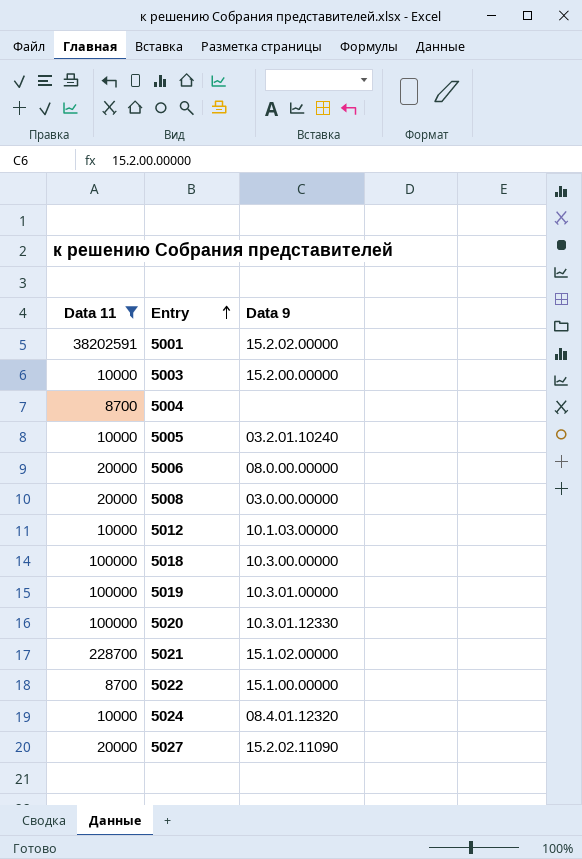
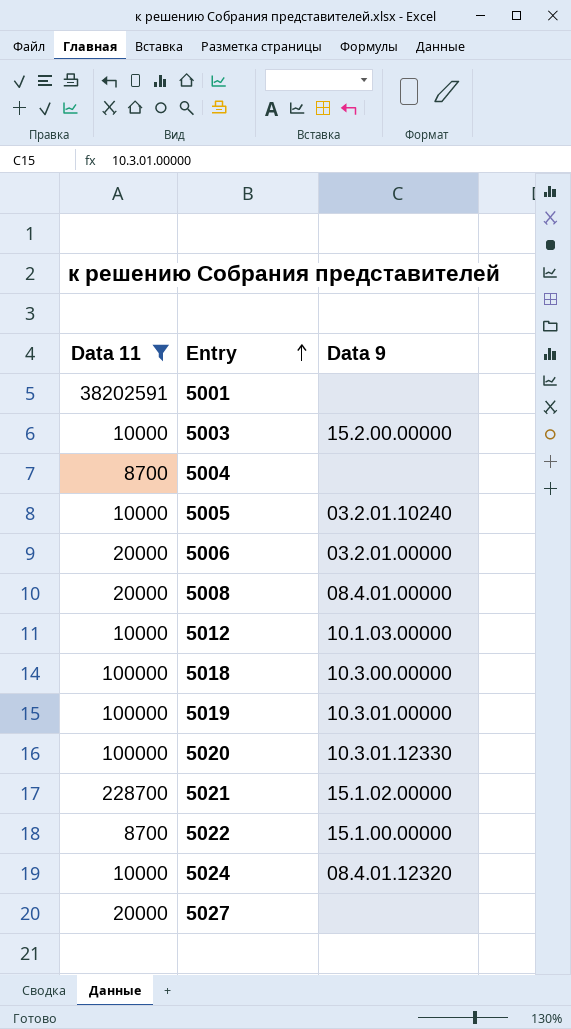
5001 | Data 9: 15.2.02.00000 -> none
5006 | Data 9: 08.0.00.00000 -> 03.2.01.00000
5008 | Data 9: 03.0.00.00000 -> 08.4.01.00000
5027 | Data 9: 15.2.02.11090 -> none

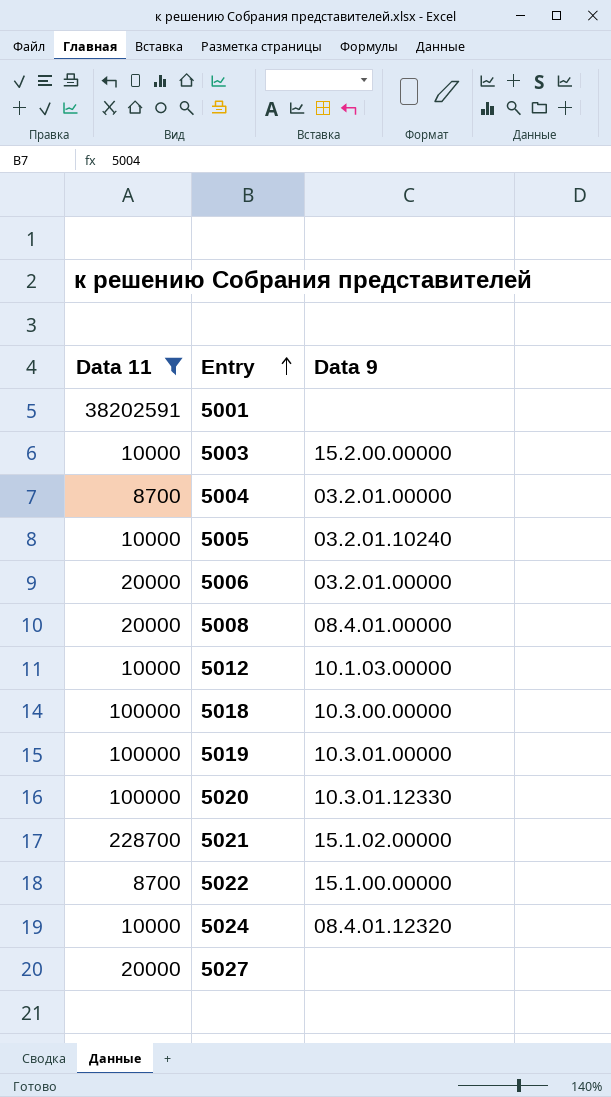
5004 | Data 9: none -> 03.2.01.00000

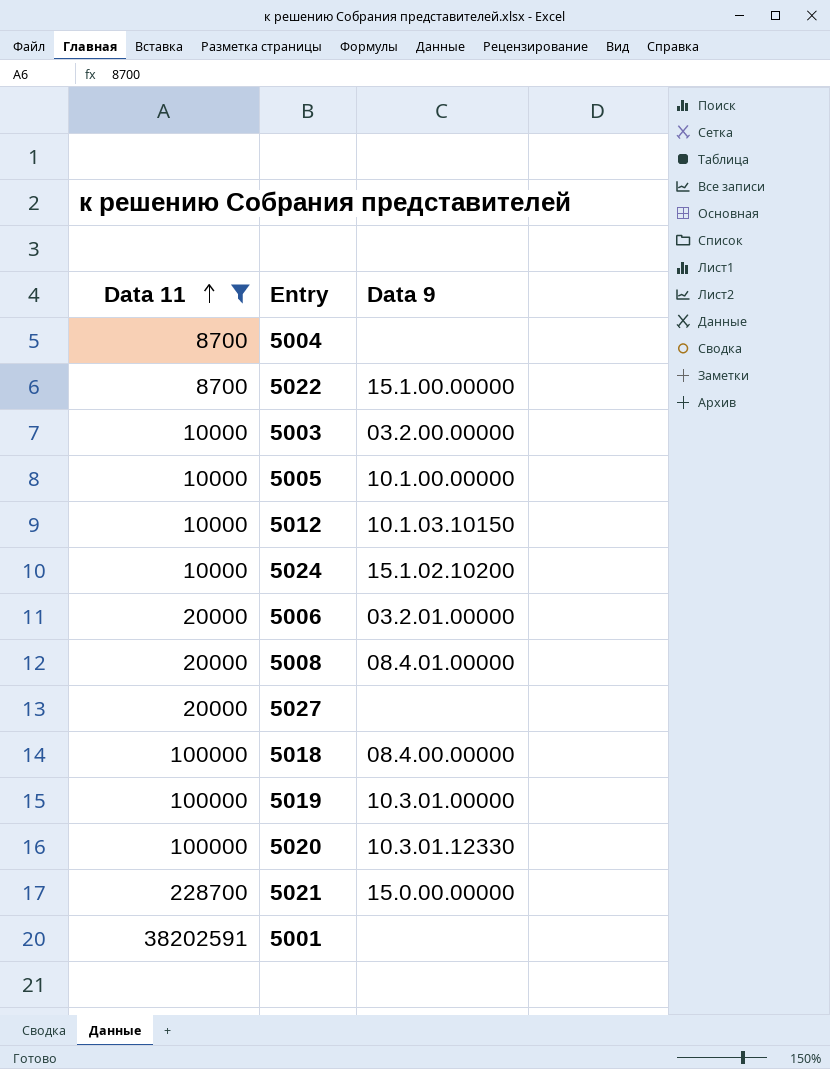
row order: Entry ascending -> Data 11 ascending
5004 | Data 9: 03.2.01.00000 -> none
5003 | Data 9: 15.2.00.00000 -> 03.2.00.00000
5005 | Data 9: 03.2.01.10240 -> 10.1.00.00000
5012 | Data 9: 10.1.03.00000 -> 10.1.03.10150
5024 | Data 9: 08.4.01.12320 -> 15.1.02.10200
5018 | Data 9: 10.3.00.00000 -> 08.4.00.00000
5021 | Data 9: 15.1.02.00000 -> 15.0.00.00000

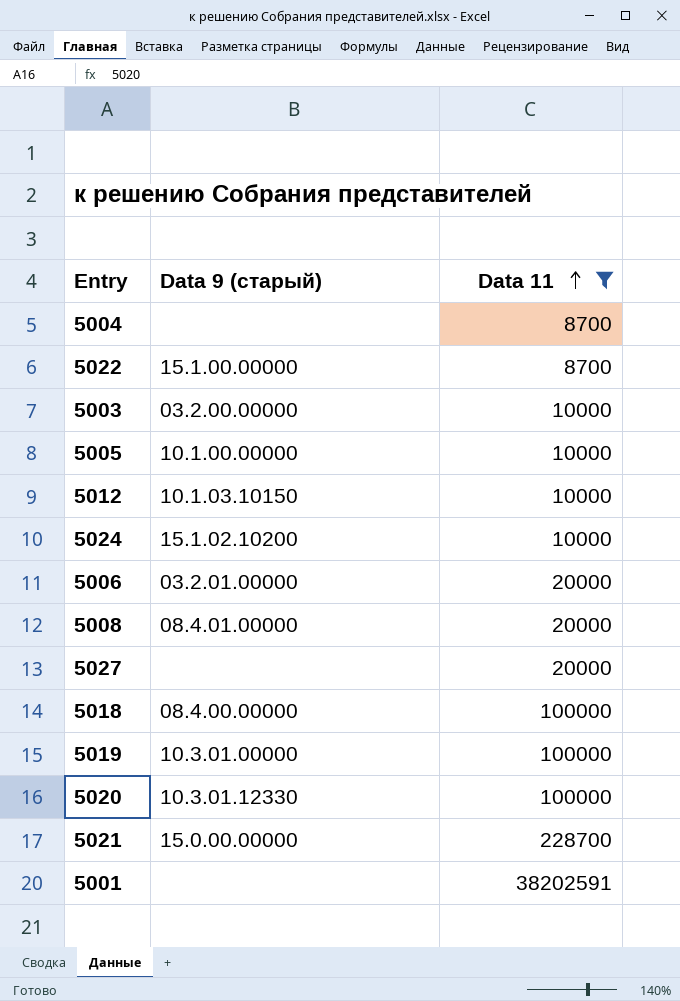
column name: Data 9 -> Data 9 (старый)
column Data 11 | position: 1 -> 3

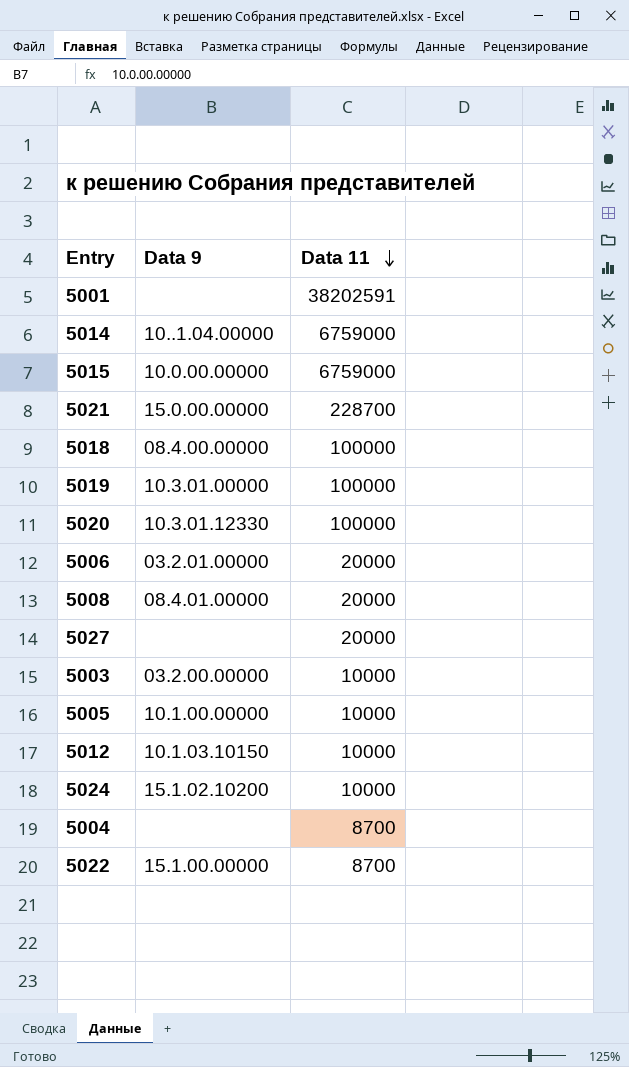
filter: Data 11 != 6759000 -> none
row order: Data 11 ascending -> Data 11 descending
column name: Data 9 (старый) -> Data 9

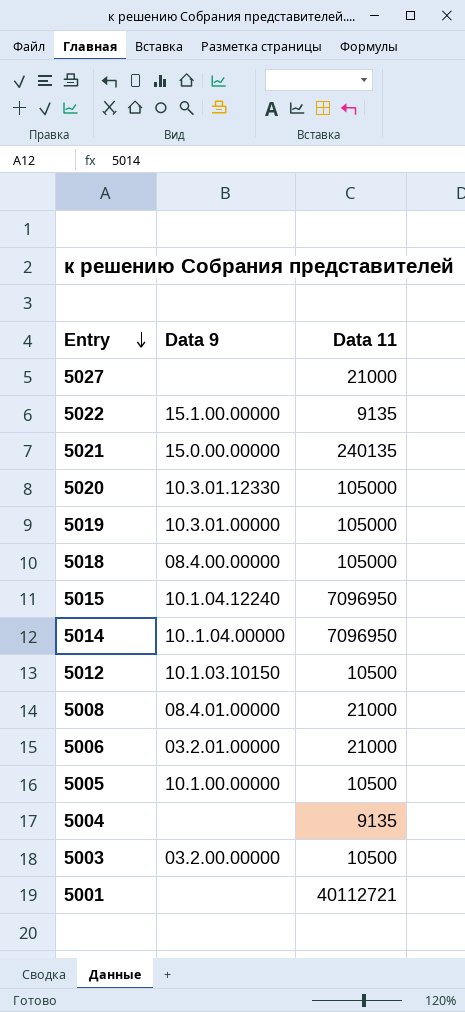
row order: Data 11 descending -> Entry descending
row 5024: 15.1.02.10200 | 10000 -> none
5027 | Data 11: 20000 -> 21000
5022 | Data 11: 8700 -> 9135
5021 | Data 11: 228700 -> 240135
5020 | Data 11: 100000 -> 105000
5019 | Data 11: 100000 -> 105000
5018 | Data 11: 100000 -> 105000
5015 | Data 9: 10.0.00.00000 -> 10.1.04.12240
5015 | Data 11: 6759000 -> 7096950
5014 | Data 11: 6759000 -> 7096950
5012 | Data 11: 10000 -> 10500
5008 | Data 11: 20000 -> 21000
5006 | Data 11: 20000 -> 21000
5005 | Data 11: 10000 -> 10500
5004 | Data 11: 8700 -> 9135
5003 | Data 11: 10000 -> 10500
5001 | Data 11: 38202591 -> 40112721

